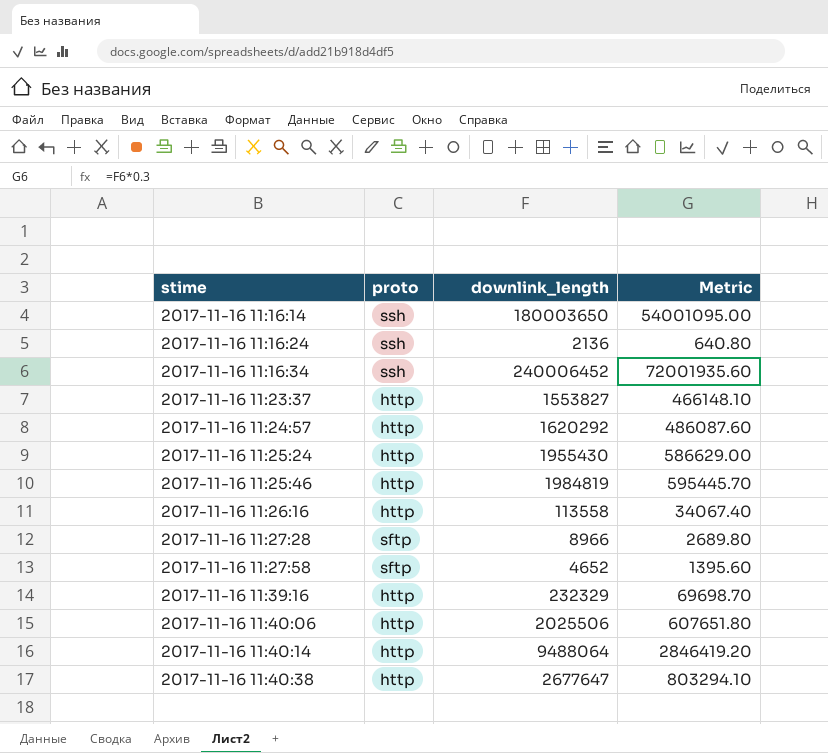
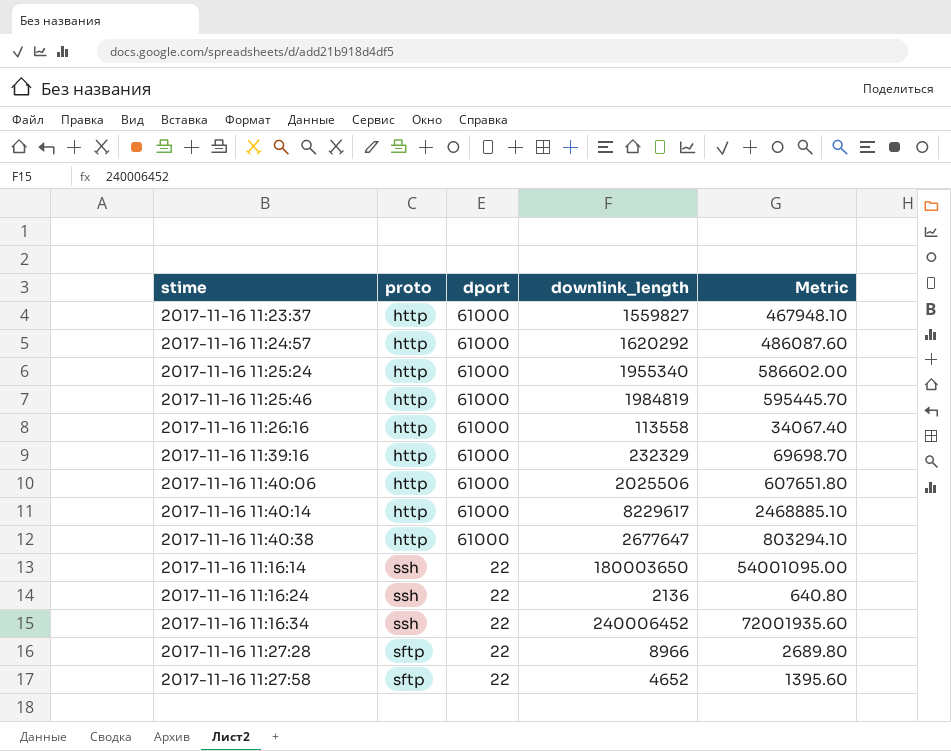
row order: stime ascending -> dport descending
column dport | position: none -> 3
2017-11-16 11:23:37 | downlink_length: 1553827 -> 1559827
2017-11-16 11:23:37 | Metric: 466148.10 -> 467948.10
2017-11-16 11:25:24 | downlink_length: 1955430 -> 1955340
2017-11-16 11:25:24 | Metric: 586629.00 -> 586602.00
2017-11-16 11:40:14 | downlink_length: 9488064 -> 8229617
2017-11-16 11:40:14 | Metric: 2846419.20 -> 2468885.10

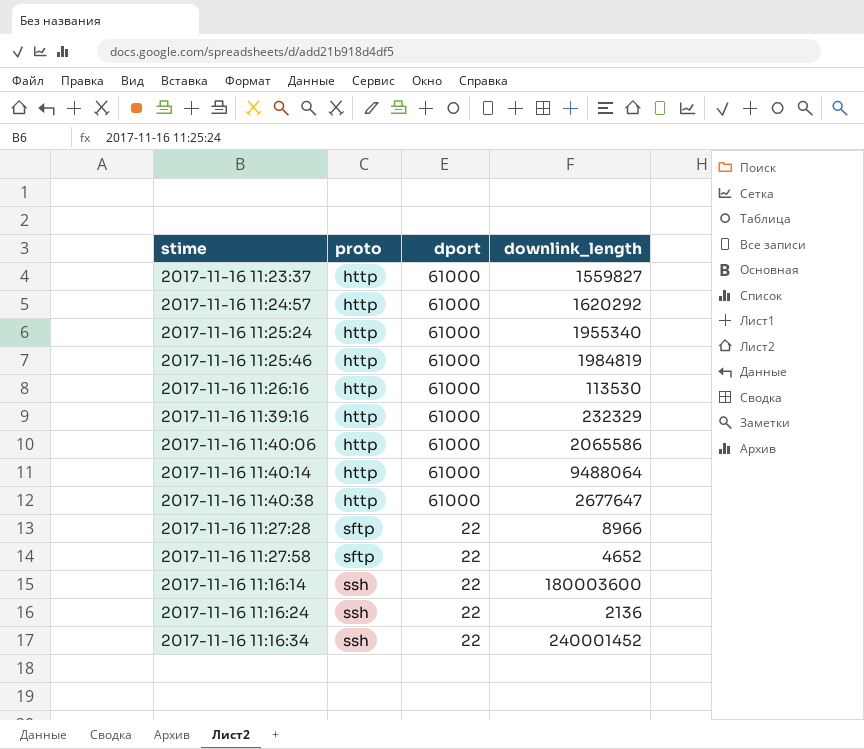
row order: dport descending -> proto ascending
column Metric | formula: [downlink_length] * 0.3 -> none
2017-11-16 11:26:16 | downlink_length: 113558 -> 113530
2017-11-16 11:40:06 | downlink_length: 2025506 -> 2065586
2017-11-16 11:40:14 | downlink_length: 8229617 -> 9488064
2017-11-16 11:16:14 | downlink_length: 180003650 -> 180003600
2017-11-16 11:16:34 | downlink_length: 240006452 -> 240001452

